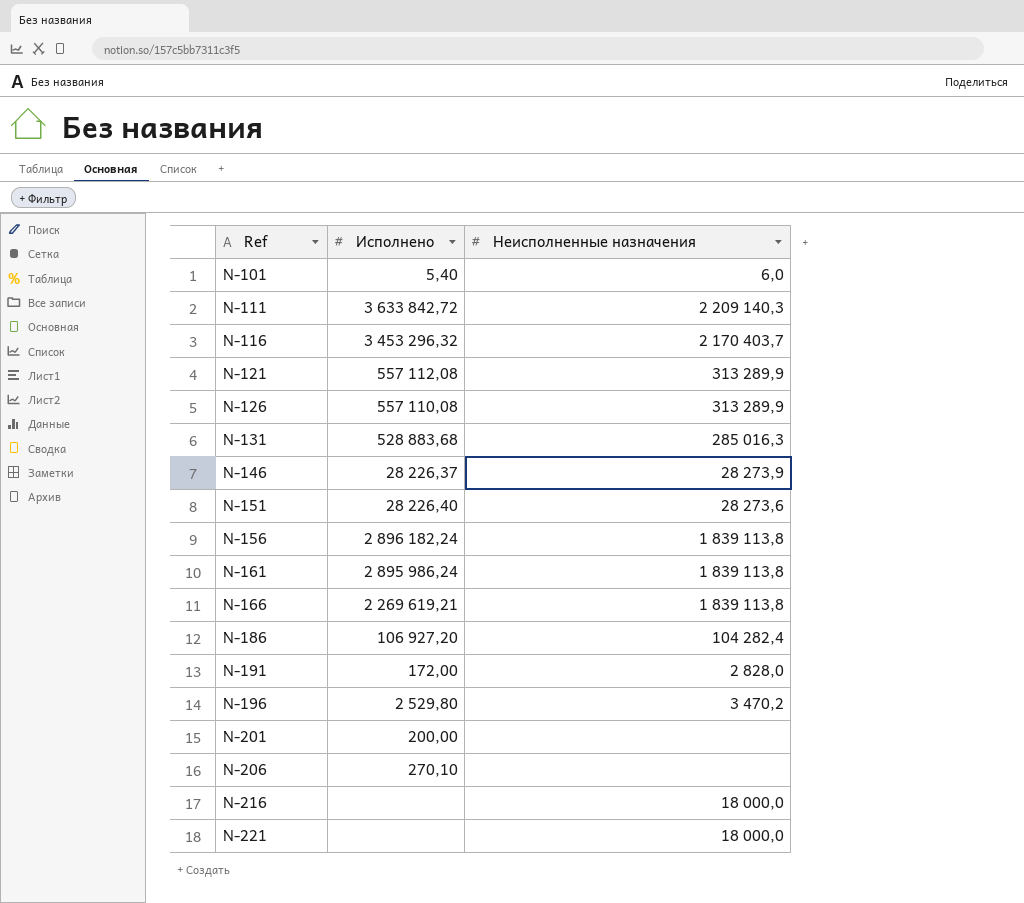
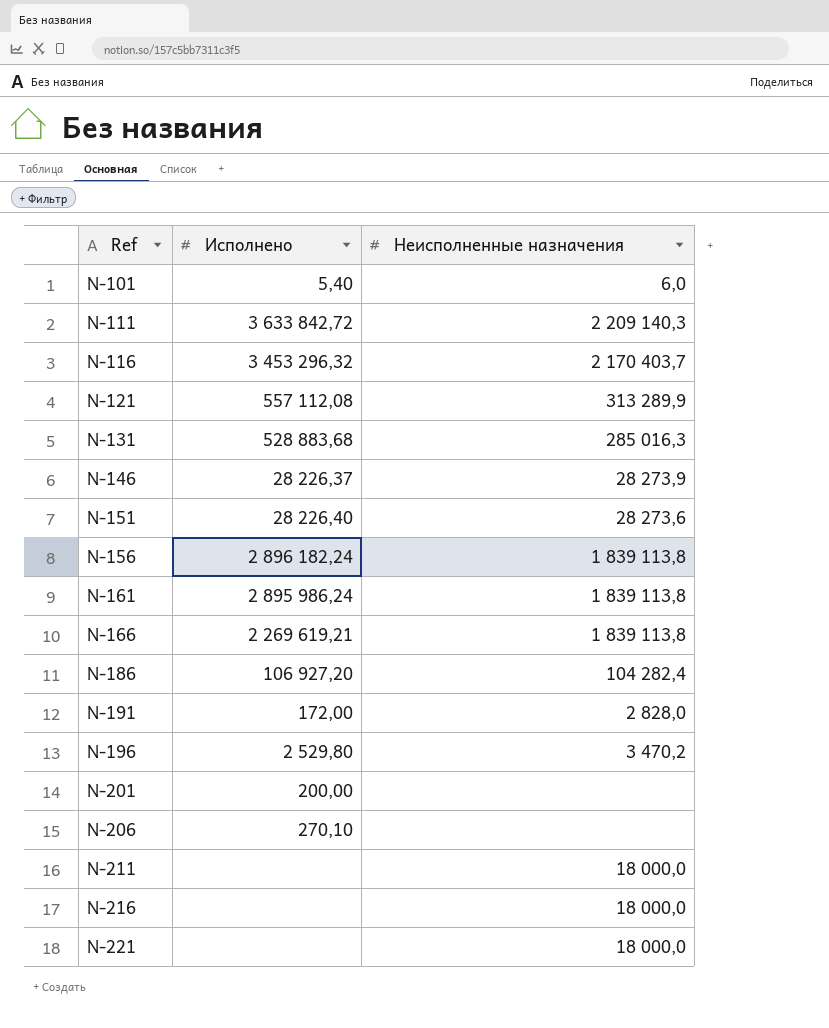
row N-126: 557 110,08 | 313 289,9 -> none
row N-211: none -> none | 18 000,0

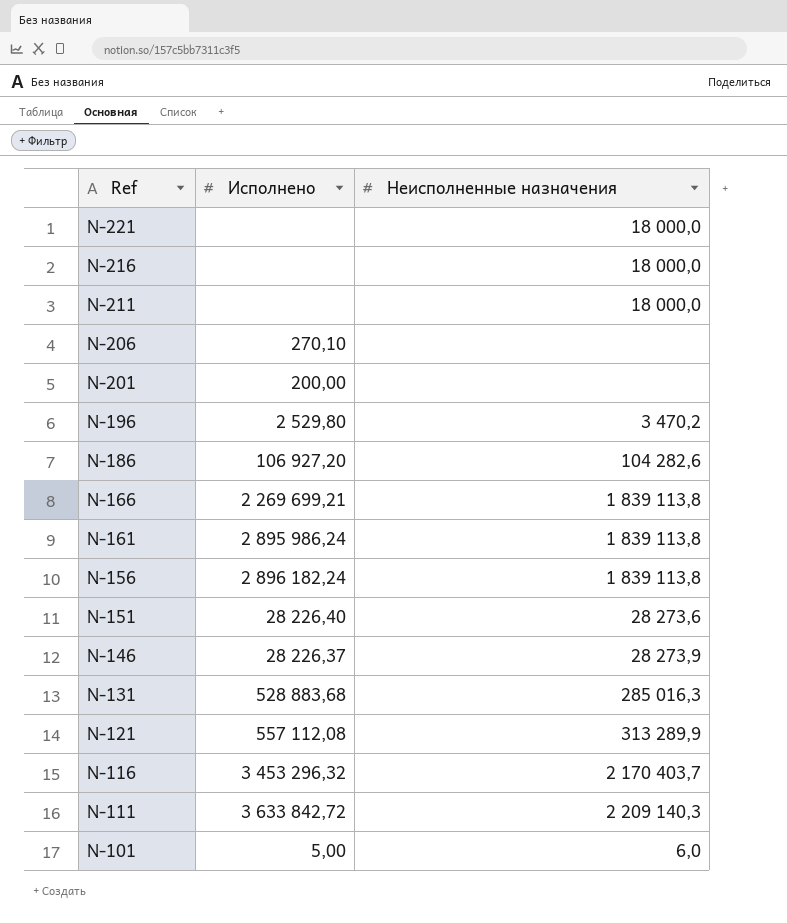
row order: Ref ascending -> Ref descending
row N-191: 172,00 | 2 828,0 -> none
N-186 | Неисполненные назначения: 104 282,4 -> 104 282,6
N-166 | Исполнено: 2 269 619,21 -> 2 269 699,21
N-101 | Исполнено: 5,40 -> 5,00

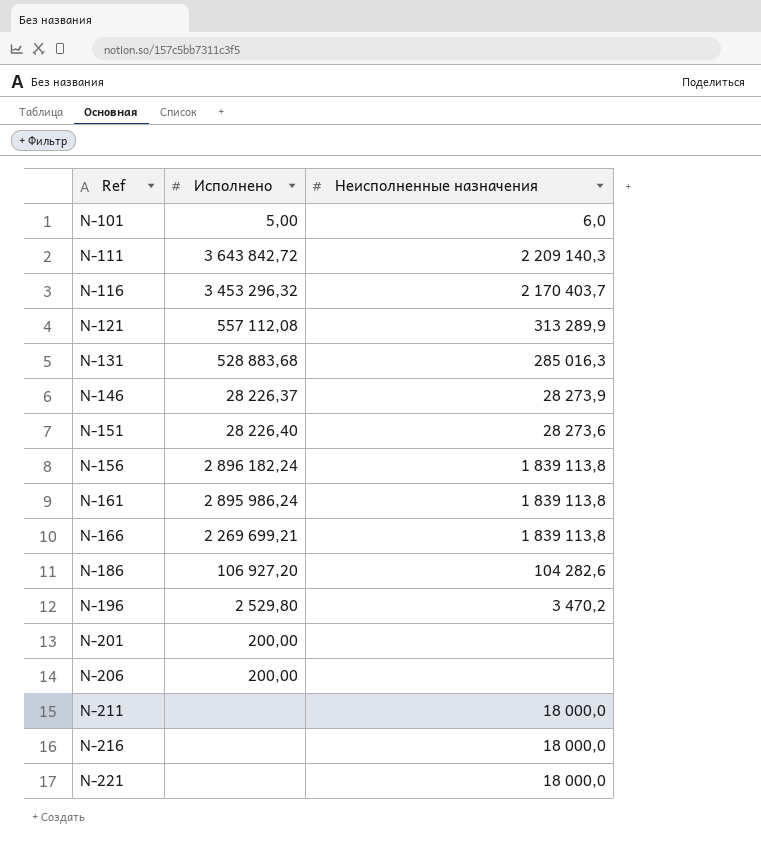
row order: Ref descending -> Ref ascending
N-111 | Исполнено: 3 633 842,72 -> 3 643 842,72
N-206 | Исполнено: 270,10 -> 200,00

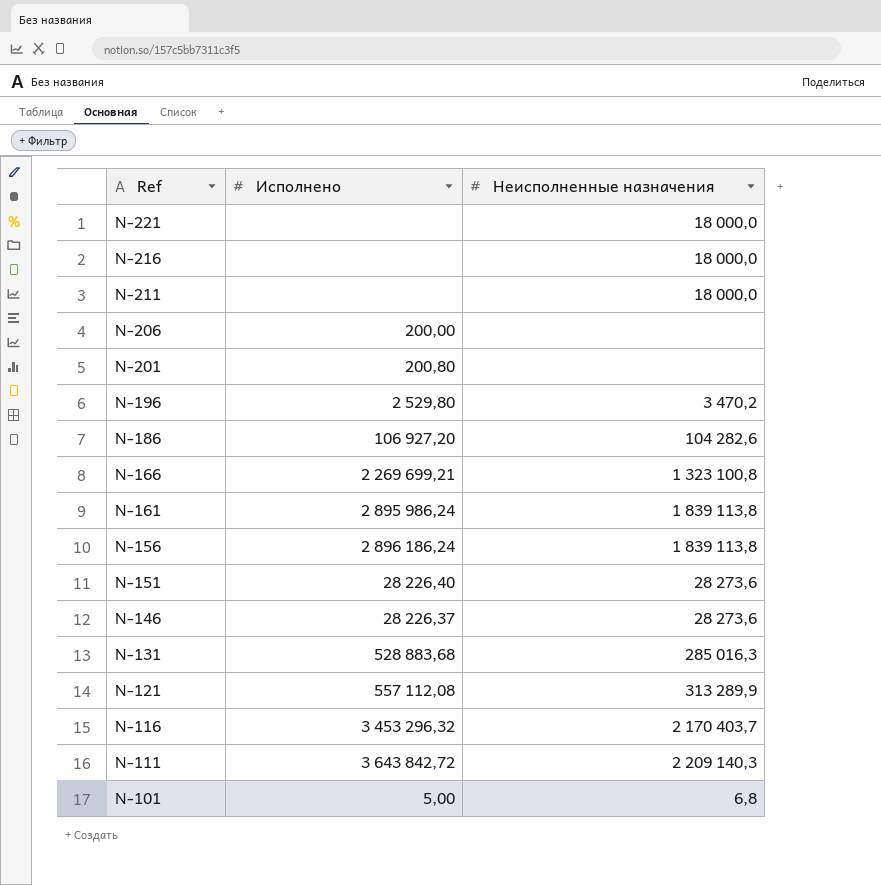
row order: Ref ascending -> Ref descending
N-201 | Исполнено: 200,00 -> 200,80
N-166 | Неисполненные назначения: 1 839 113,8 -> 1 323 100,8
N-156 | Исполнено: 2 896 182,24 -> 2 896 186,24
N-146 | Неисполненные назначения: 28 273,9 -> 28 273,6
N-101 | Неисполненные назначения: 6,0 -> 6,8

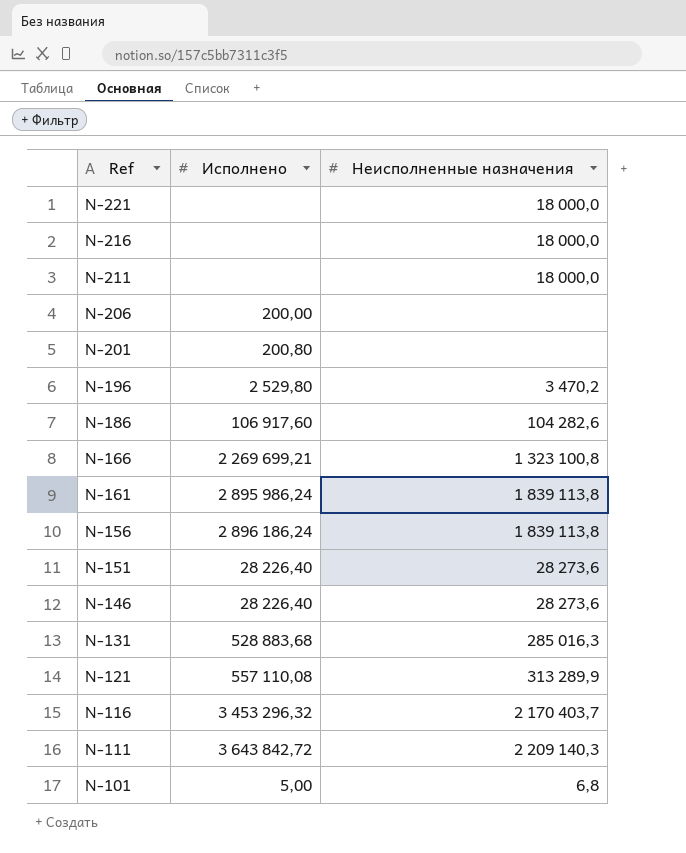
N-186 | Исполнено: 106 927,20 -> 106 917,60
N-146 | Исполнено: 28 226,37 -> 28 226,40
N-121 | Исполнено: 557 112,08 -> 557 110,08

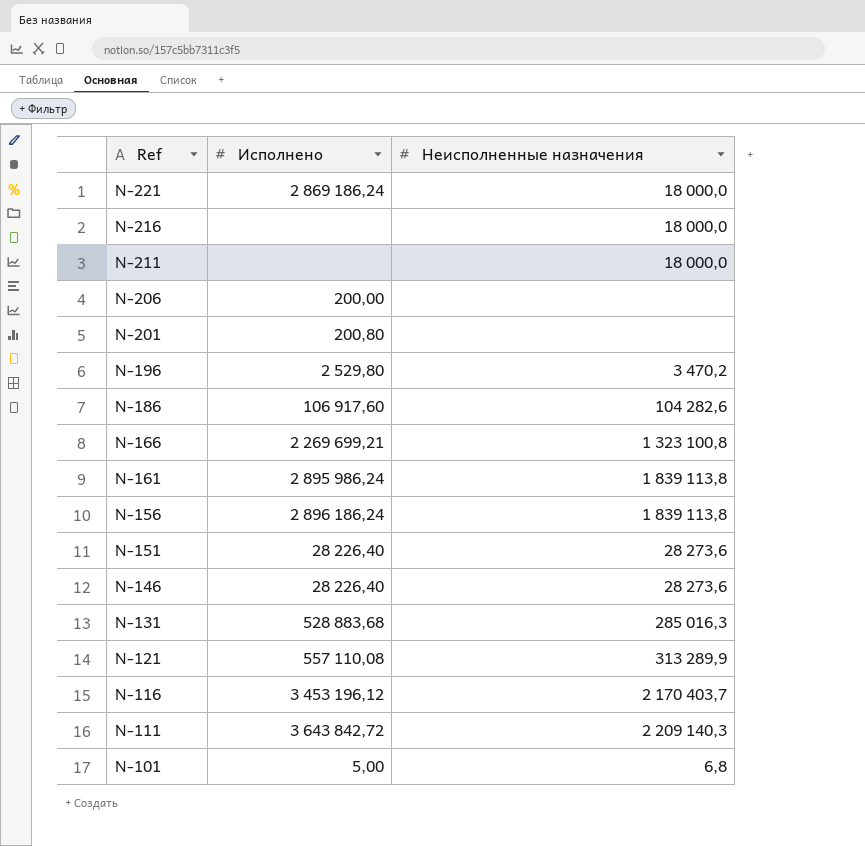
N-221 | Исполнено: none -> 2 869 186,24
N-116 | Исполнено: 3 453 296,32 -> 3 453 196,12

